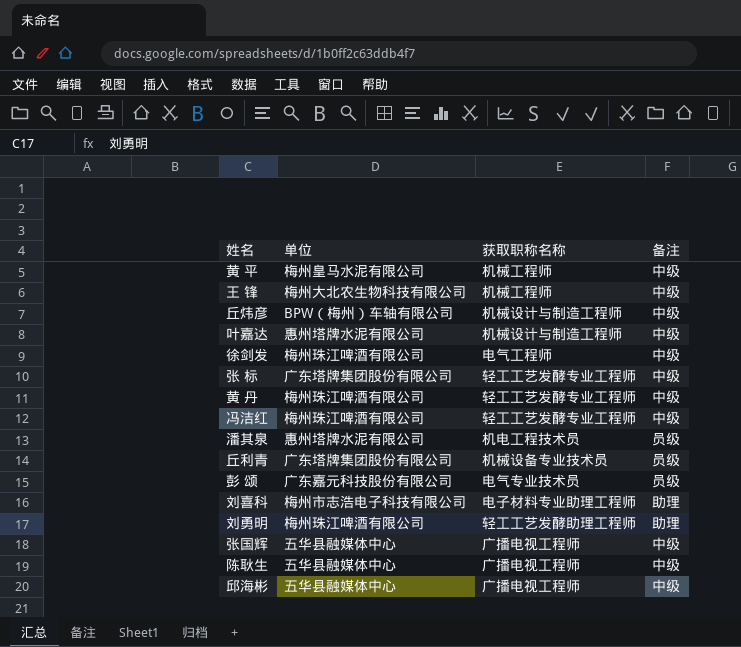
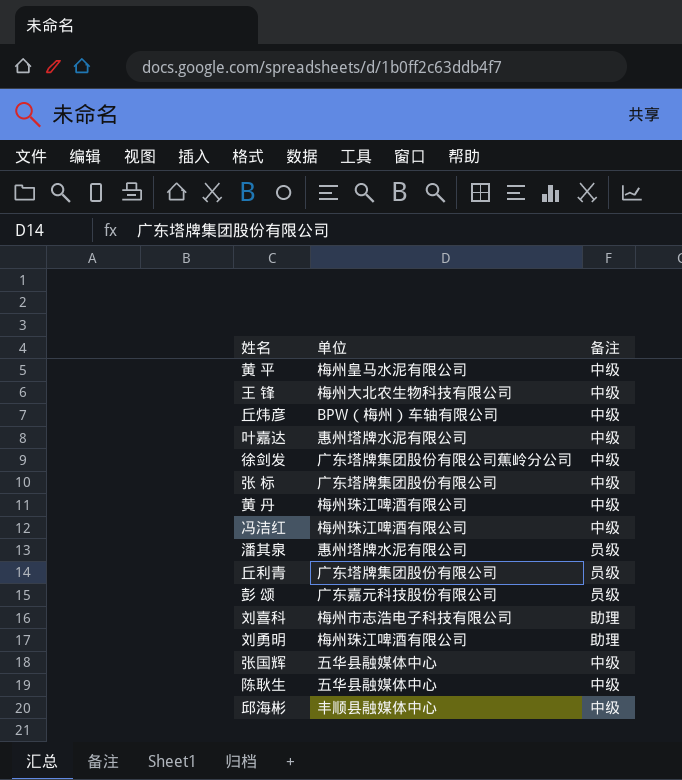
column 获取职称名称 | position: 3 -> none
徐剑发 | 单位: 梅州珠江啤酒有限公司 -> 广东塔牌集团股份有限公司蕉岭分公司
邱海彬 | 单位: 五华县融媒体中心 -> 丰顺县融媒体中心

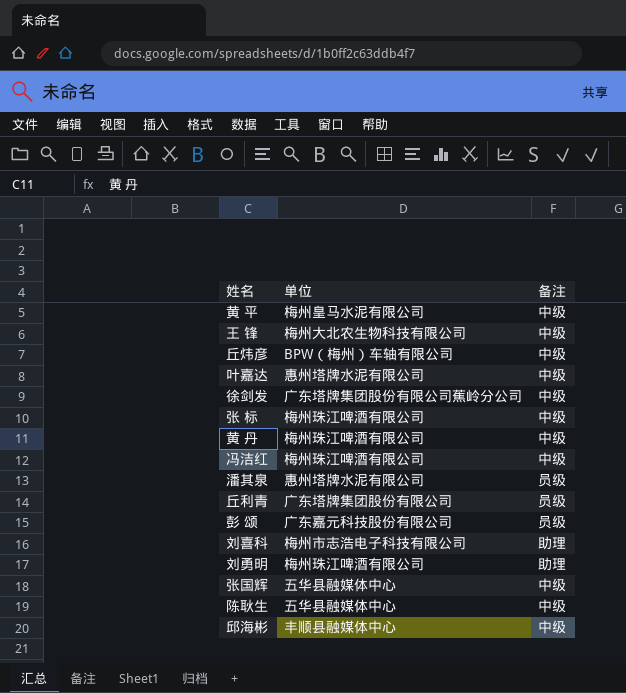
张 标 | 单位: 广东塔牌集团股份有限公司 -> 梅州珠江啤酒有限公司

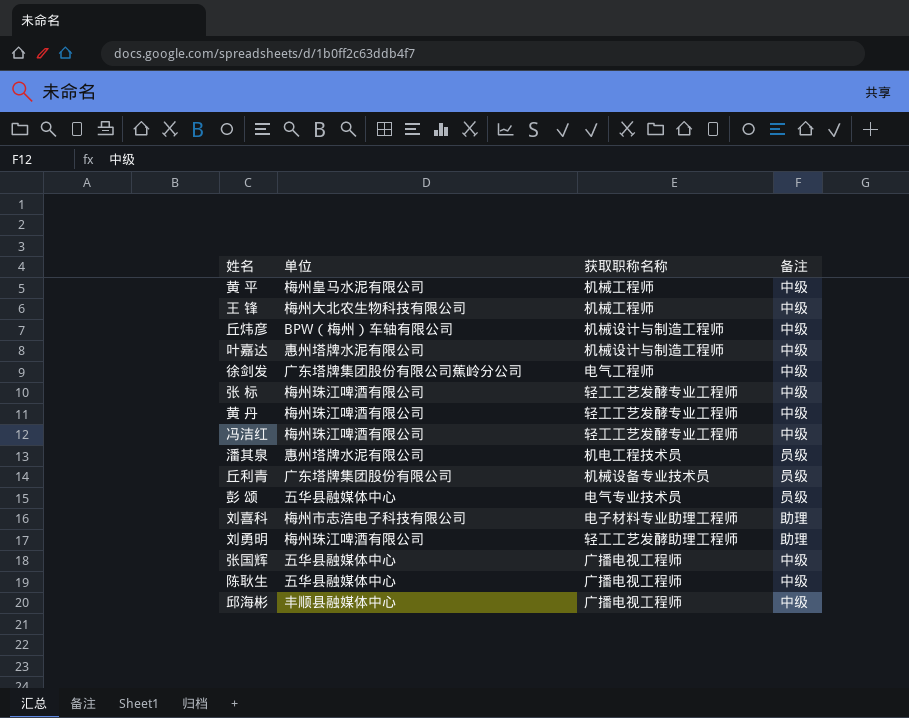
column 获取职称名称 | position: none -> 3
彭 颂 | 单位: 广东嘉元科技股份有限公司 -> 五华县融媒体中心

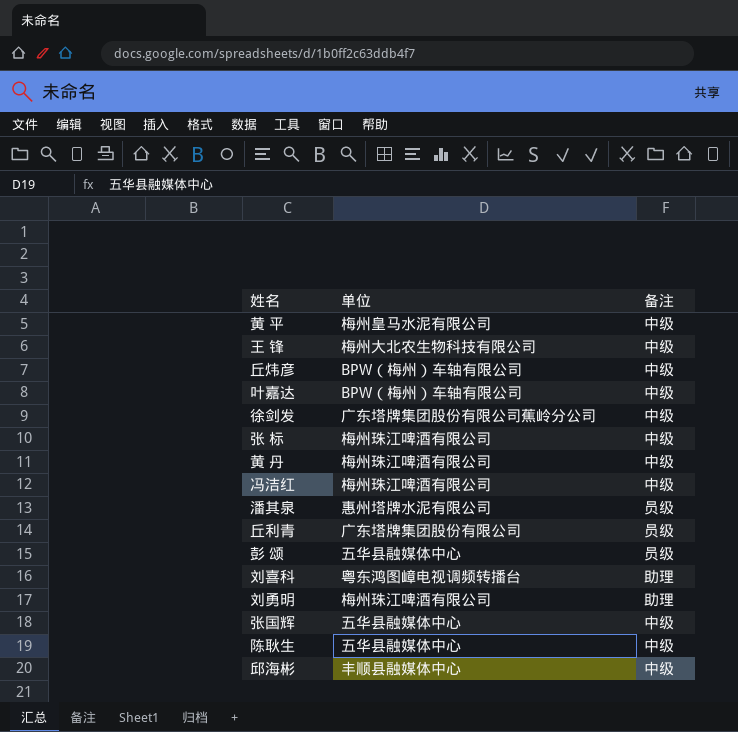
column 获取职称名称 | position: 3 -> none
叶嘉达 | 单位: 惠州塔牌水泥有限公司 -> BPW（梅州）车轴有限公司
刘喜科 | 单位: 梅州市志浩电子科技有限公司 -> 粤东鸿图嶂电视调频转播台

